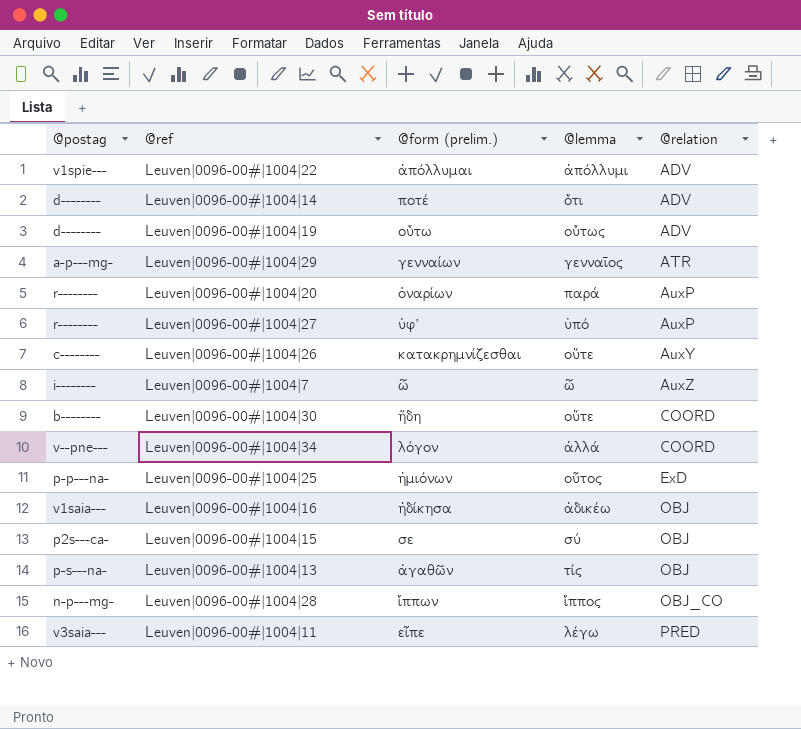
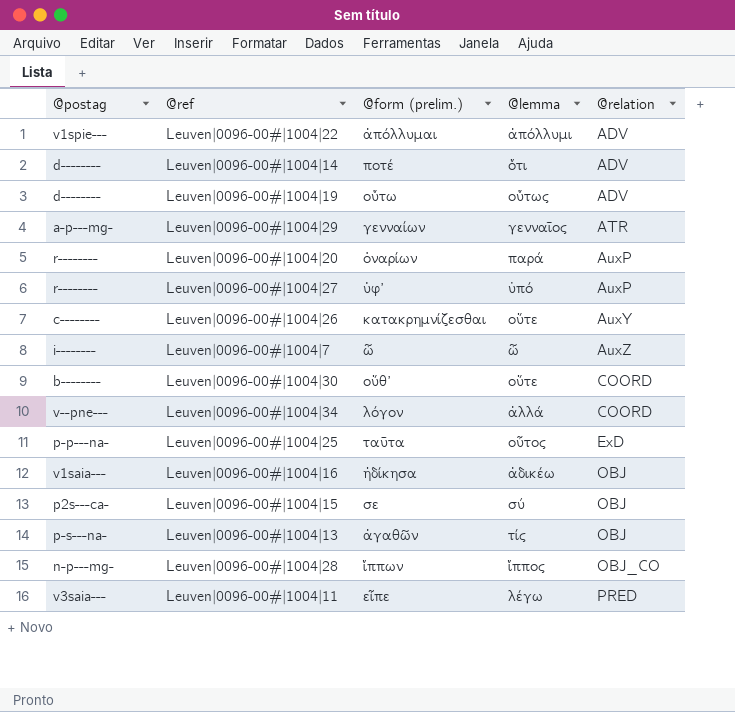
Leuven|0096-00#|1004|30 | @form (prelim.): ἤδη -> οὔθʼ
Leuven|0096-00#|1004|25 | @form (prelim.): ἡμιόνων -> ταῦτα

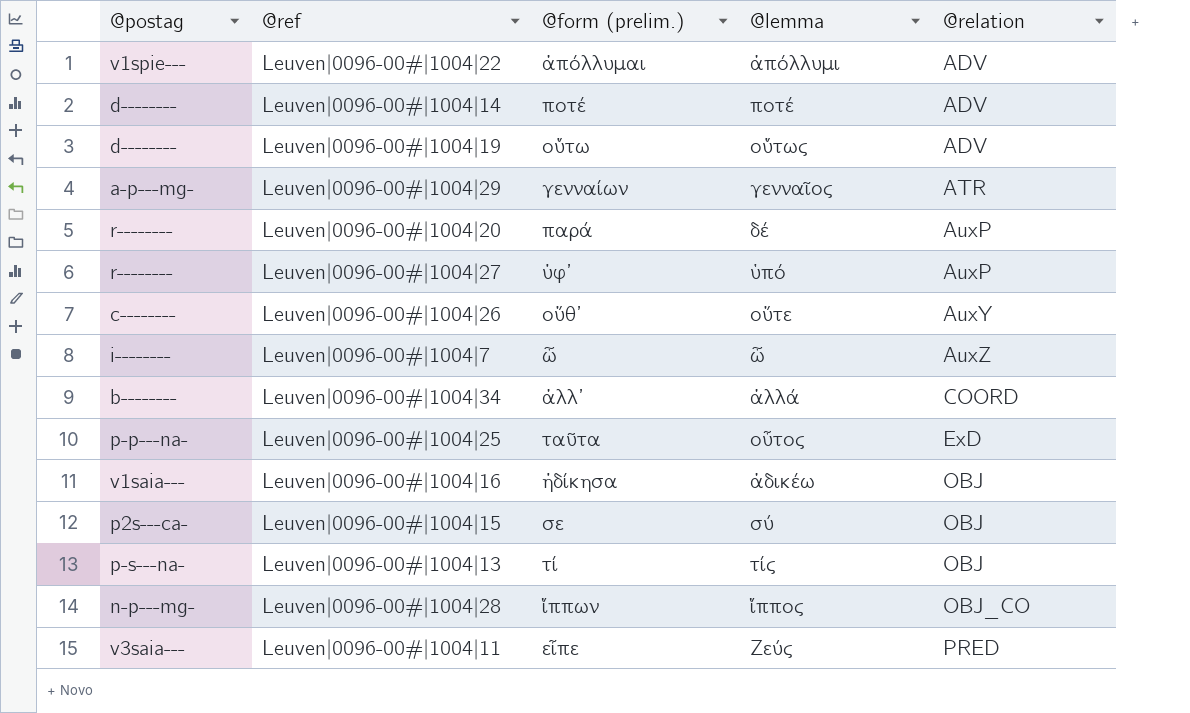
row Leuven|0096-00#|1004|30: b-------- | οὔθʼ | οὔτε | COORD -> none
Leuven|0096-00#|1004|14 | @lemma: ὅτι -> ποτέ
Leuven|0096-00#|1004|20 | @form (prelim.): ὀναρίων -> παρά
Leuven|0096-00#|1004|20 | @lemma: παρά -> δέ
Leuven|0096-00#|1004|26 | @form (prelim.): κατακρημνίζεσθαι -> οὔθʼ
Leuven|0096-00#|1004|34 | @postag: v--pne--- -> b--------
Leuven|0096-00#|1004|34 | @form (prelim.): λόγον -> ἀλλʼ
Leuven|0096-00#|1004|13 | @form (prelim.): ἀγαθῶν -> τί
Leuven|0096-00#|1004|11 | @lemma: λέγω -> Ζεύς

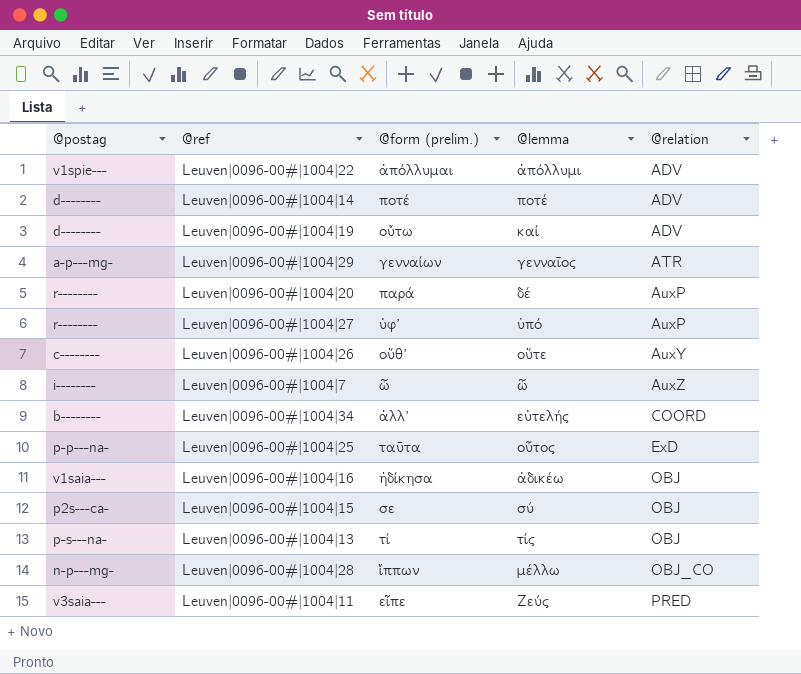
Leuven|0096-00#|1004|19 | @lemma: οὕτως -> καί
Leuven|0096-00#|1004|34 | @lemma: ἀλλά -> εὐτελής
Leuven|0096-00#|1004|28 | @lemma: ἵππος -> μέλλω

